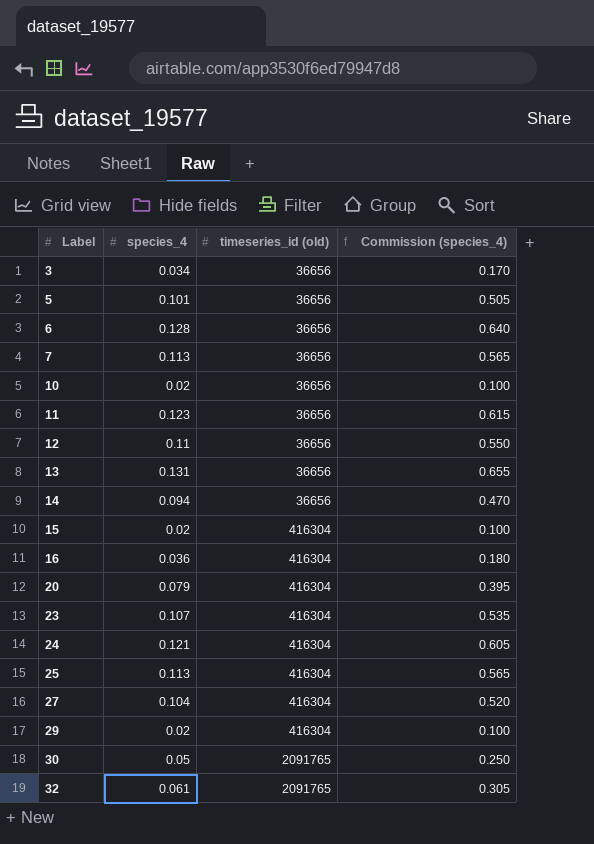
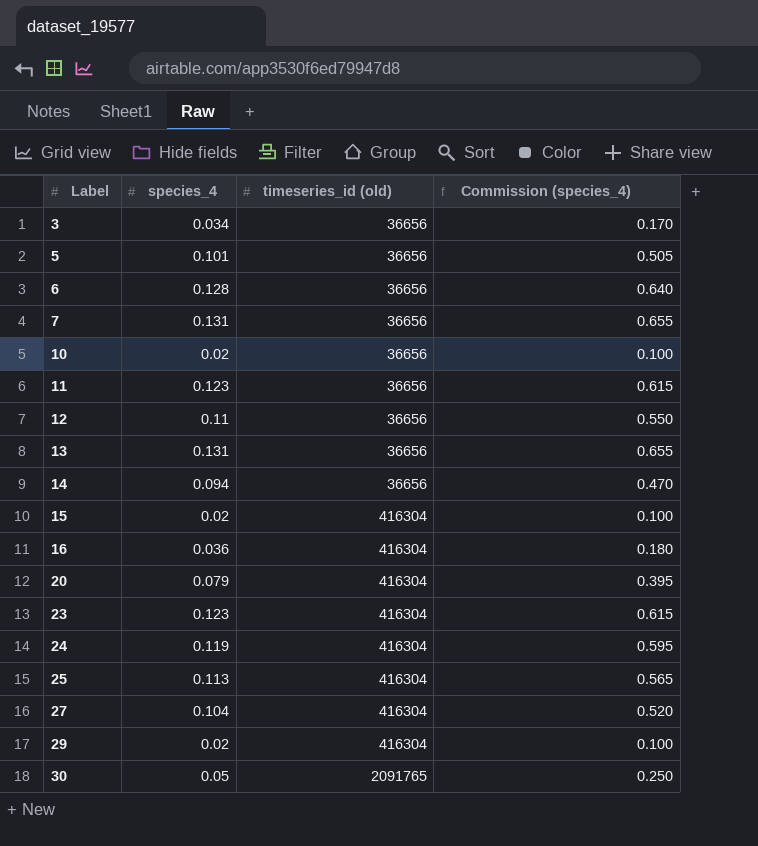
row 32: 0.061 | 2091765 | 0.305 -> none
7 | species_4: 0.113 -> 0.131
7 | Commission (species_4): 0.565 -> 0.655
23 | species_4: 0.107 -> 0.123
23 | Commission (species_4): 0.535 -> 0.615
24 | species_4: 0.121 -> 0.119
24 | Commission (species_4): 0.605 -> 0.595

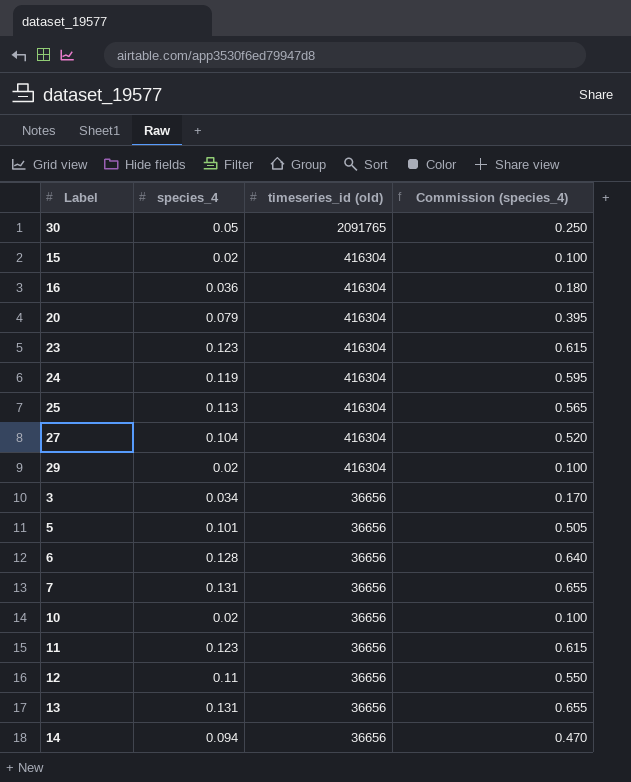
row order: Label ascending -> timeseries_id (old) descending

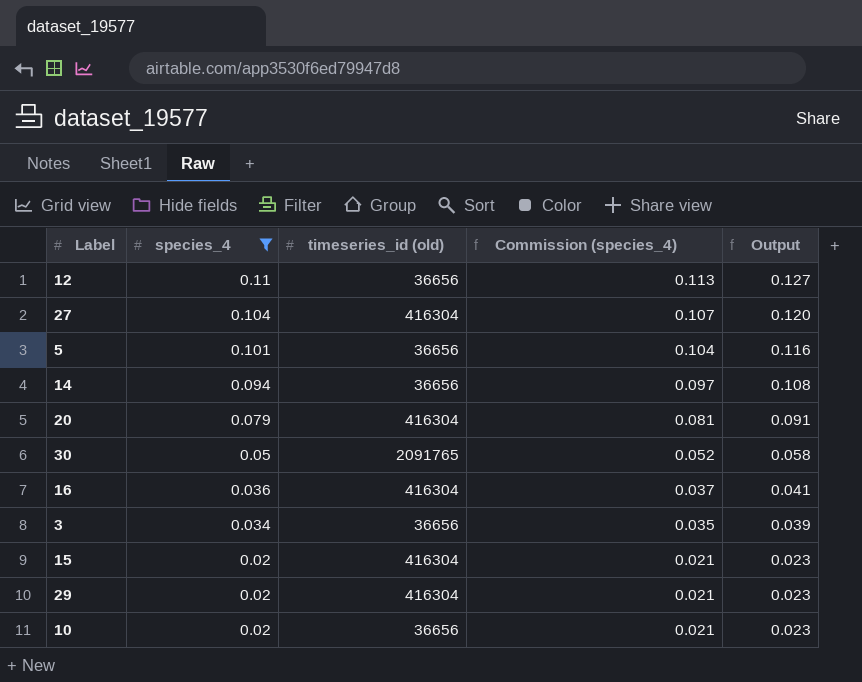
filter: none -> species_4 <= 0.11
row order: timeseries_id (old) descending -> species_4 descending
column Commission (species_4) | formula: [species_4] * 5 -> [species_4] * 1.03
column Output | formula: none -> [species_4] * 1.15

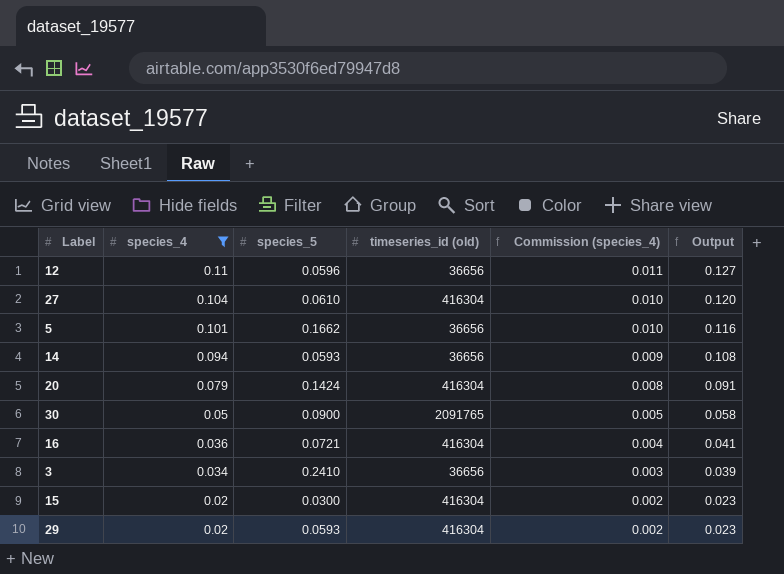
column species_5 | position: none -> 3
column Commission (species_4) | formula: [species_4] * 1.03 -> [species_4] * 0.1
row 10: 0.02 | 36656 | 0.021 | 0.023 -> none

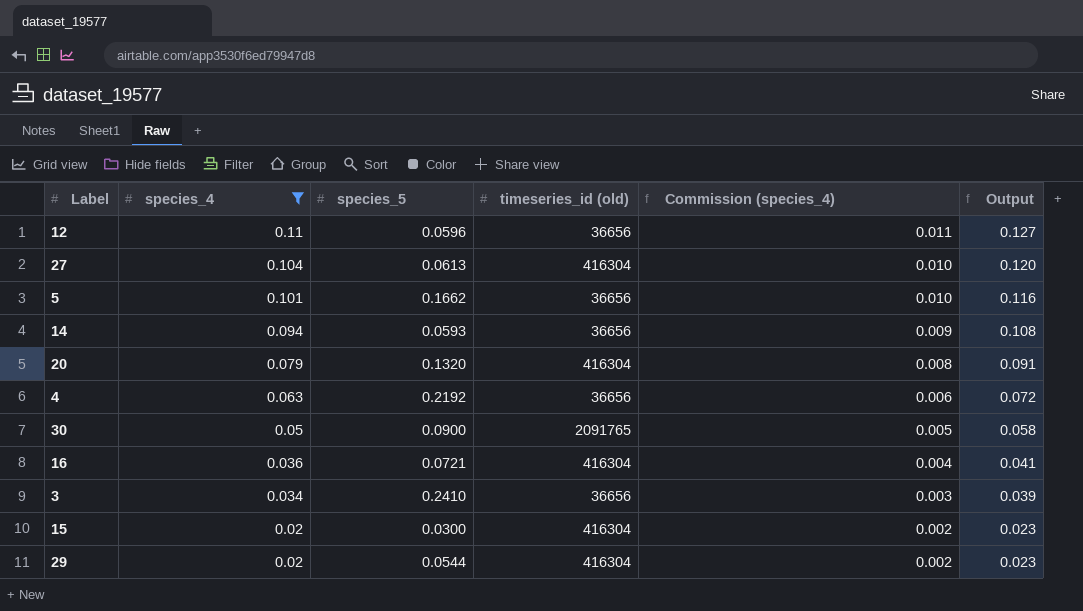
27 | species_5: 0.0610 -> 0.0613
20 | species_5: 0.1424 -> 0.1320
row 4: none -> 0.063 | 0.2192 | 36656 | 0.006 | 0.072
29 | species_5: 0.0593 -> 0.0544

